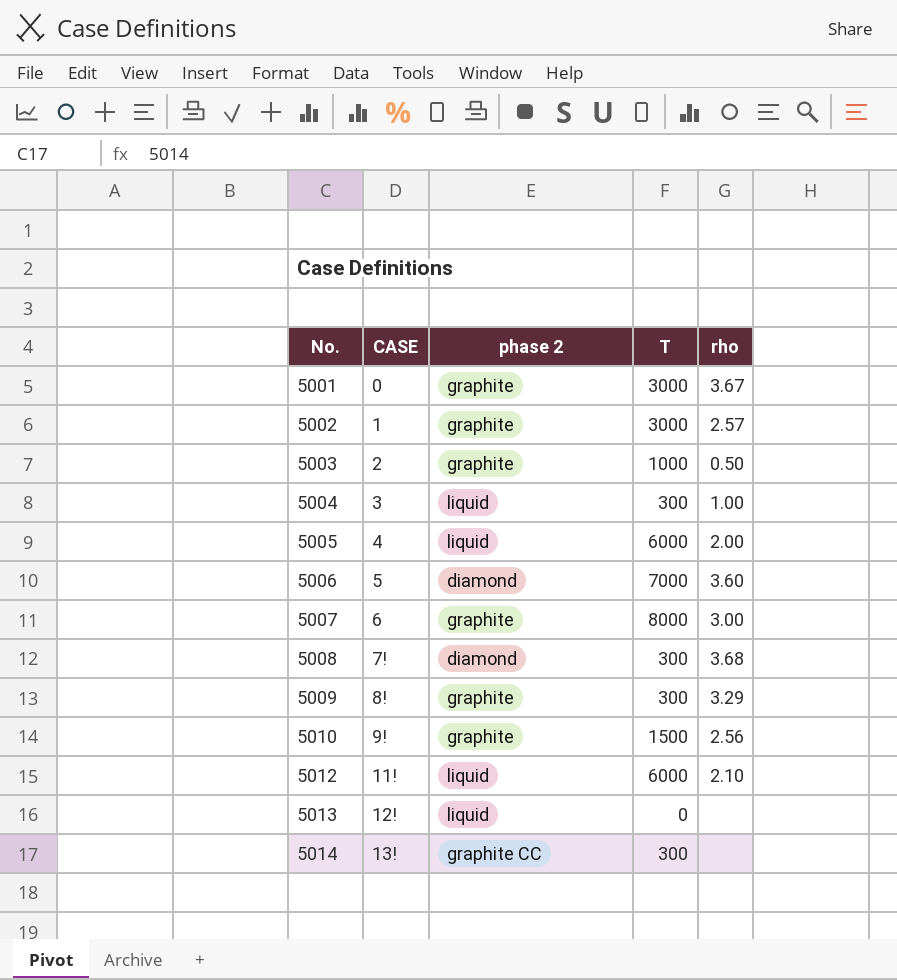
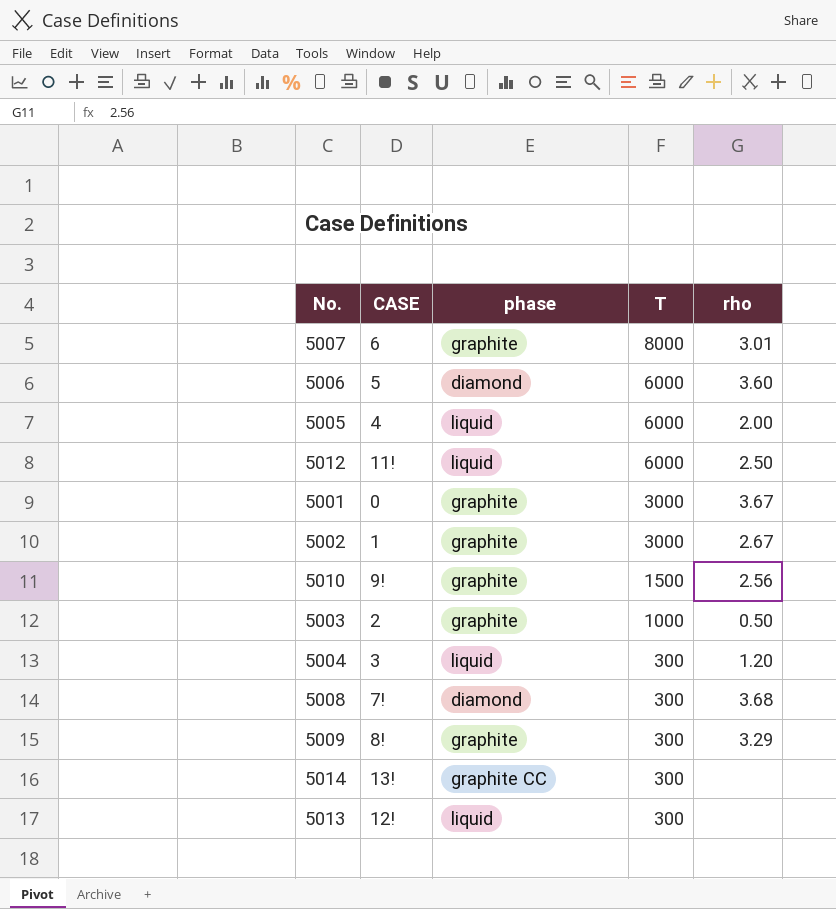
row order: No. ascending -> T descending
column name: phase 2 -> phase
5007 | rho: 3.00 -> 3.01
5006 | T: 7000 -> 6000
5012 | rho: 2.10 -> 2.50
5002 | rho: 2.57 -> 2.67
5004 | rho: 1.00 -> 1.20
5013 | T: 0 -> 300

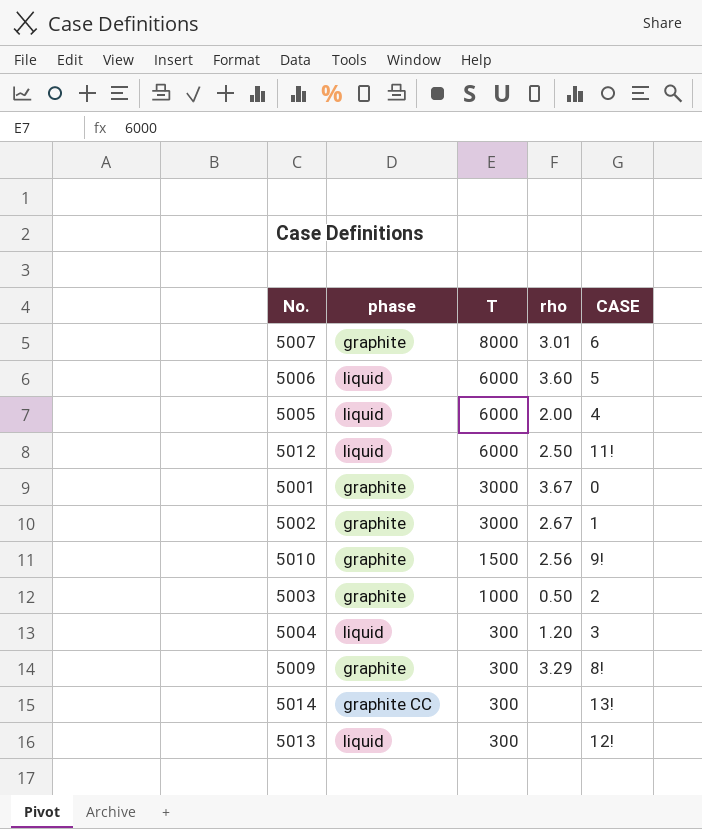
column CASE | position: 2 -> 5
row 5008: 7! | diamond | 300 | 3.68 -> none
5006 | phase: diamond -> liquid

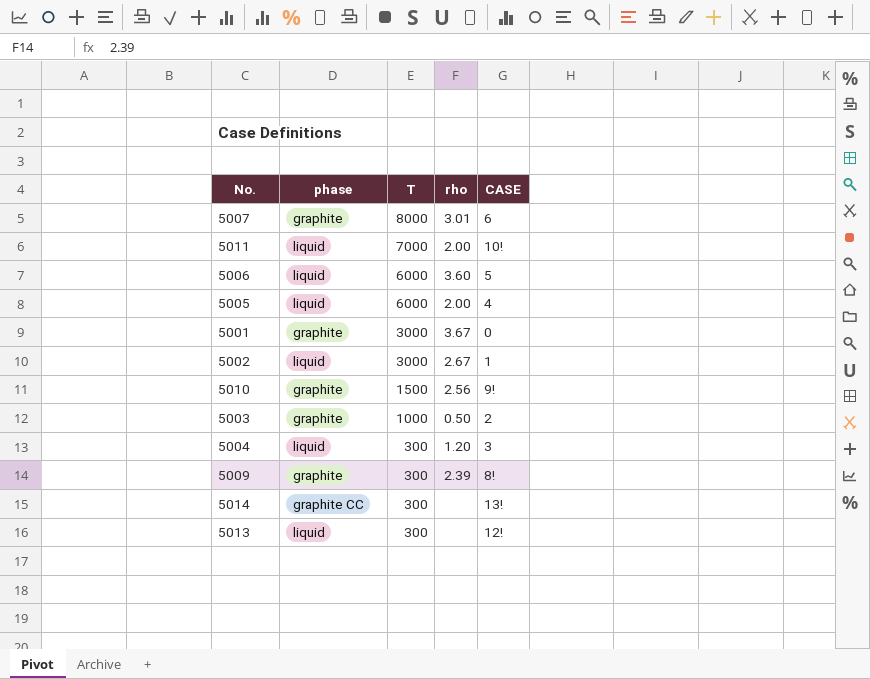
row 5012: liquid | 6000 | 2.50 | 11! -> none
row 5011: none -> liquid | 7000 | 2.00 | 10!
5002 | phase: graphite -> liquid
5009 | rho: 3.29 -> 2.39

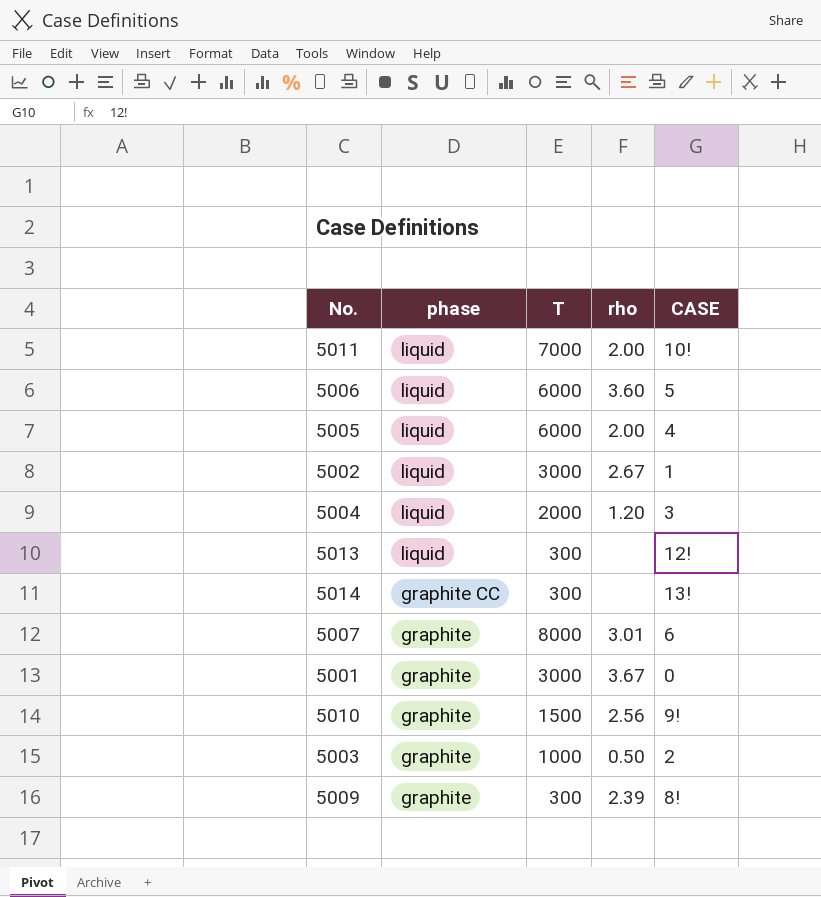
row order: T descending -> phase descending
5004 | T: 300 -> 2000

